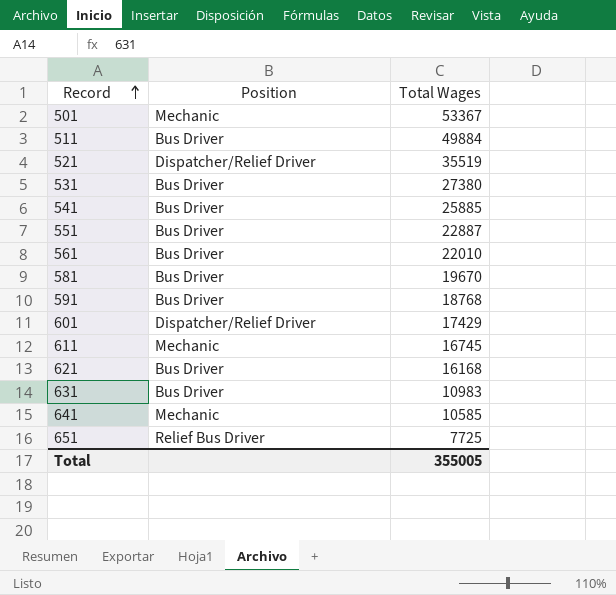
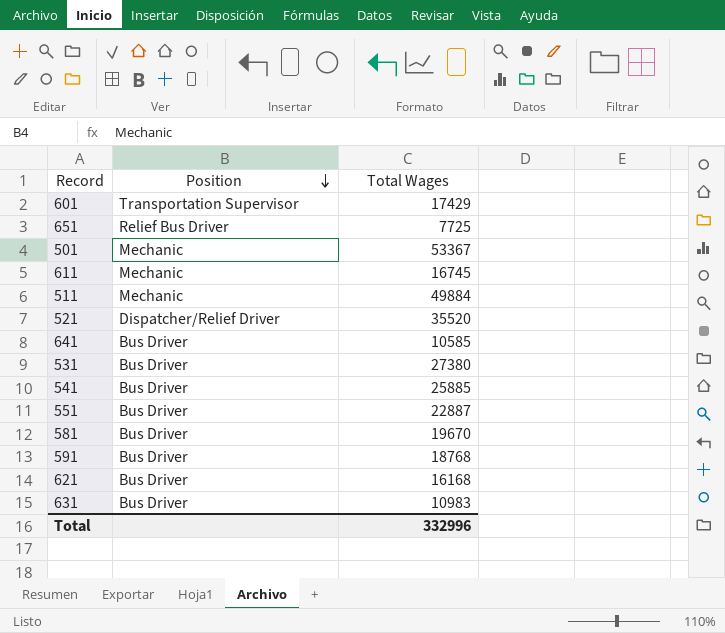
row order: Record ascending -> Position descending
row 561: Bus Driver | 22010 -> none
601 | Position: Dispatcher/Relief Driver -> Transportation Supervisor
511 | Position: Bus Driver -> Mechanic
521 | Total Wages: 35519 -> 35520
641 | Position: Mechanic -> Bus Driver
Total | Total Wages: 355005 -> 332996

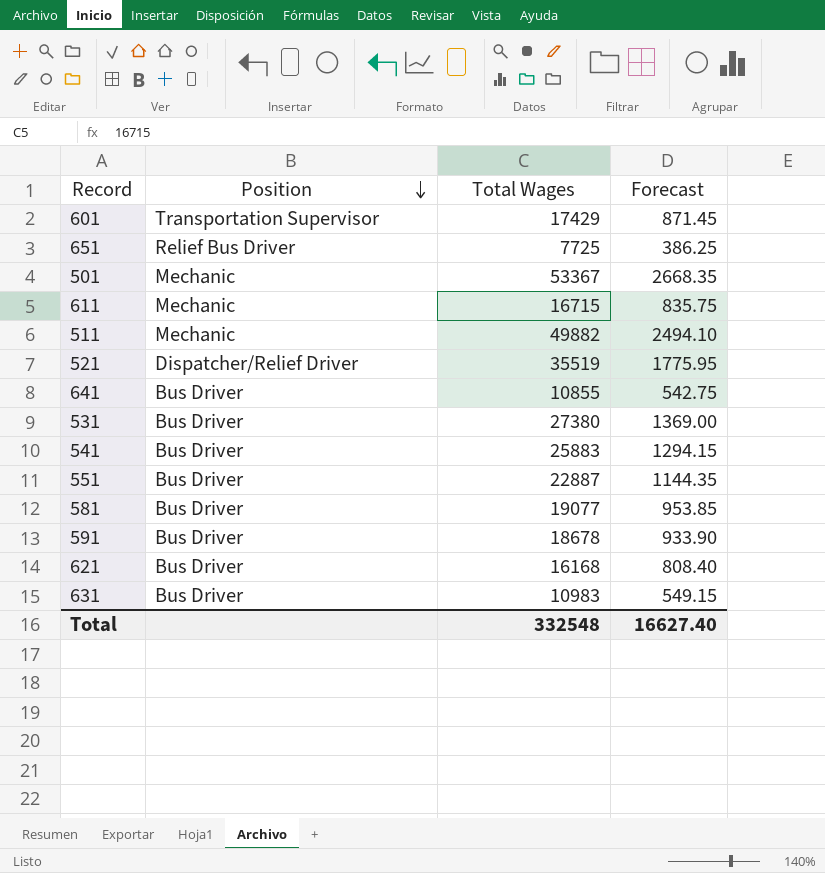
column Forecast | formula: none -> [Total Wages] * 0.05
611 | Total Wages: 16745 -> 16715
511 | Total Wages: 49884 -> 49882
521 | Total Wages: 35520 -> 35519
641 | Total Wages: 10585 -> 10855
541 | Total Wages: 25885 -> 25883
581 | Total Wages: 19670 -> 19077
591 | Total Wages: 18768 -> 18678
Total | Total Wages: 332996 -> 332548

